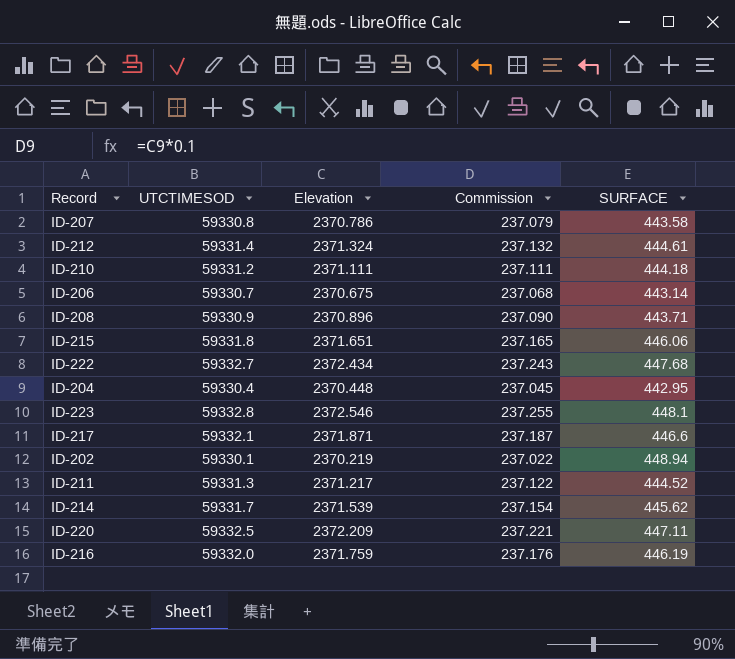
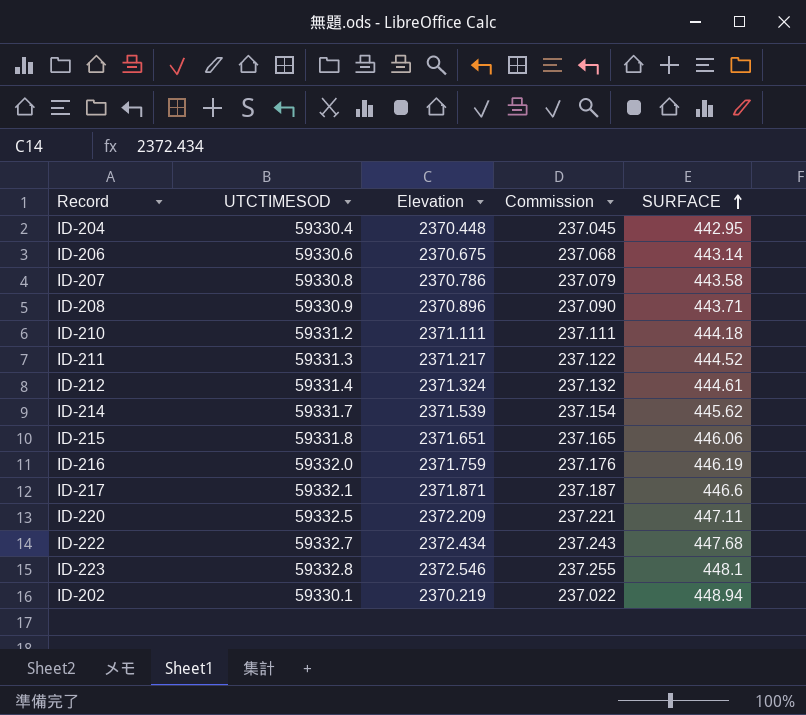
row order: none -> SURFACE ascending
ID-206 | UTCTIMESOD: 59330.7 -> 59330.6

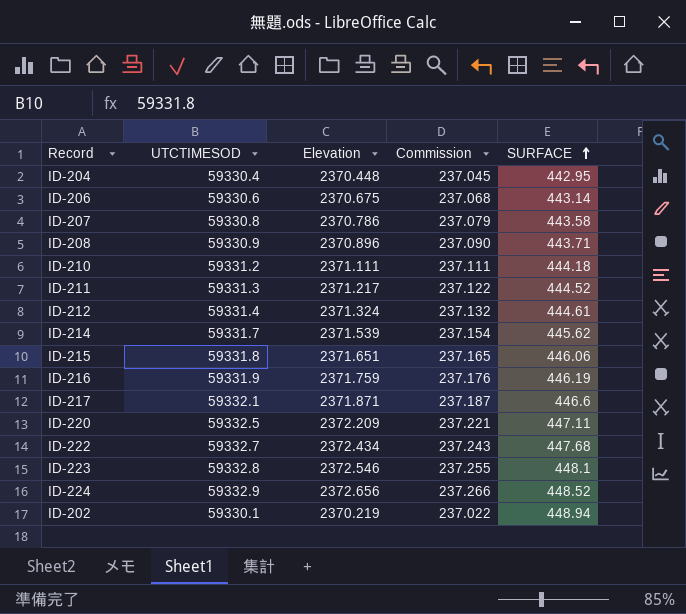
ID-216 | UTCTIMESOD: 59332.0 -> 59331.9
row ID-224: none -> 59332.9 | 2372.656 | 237.266 | 448.52

